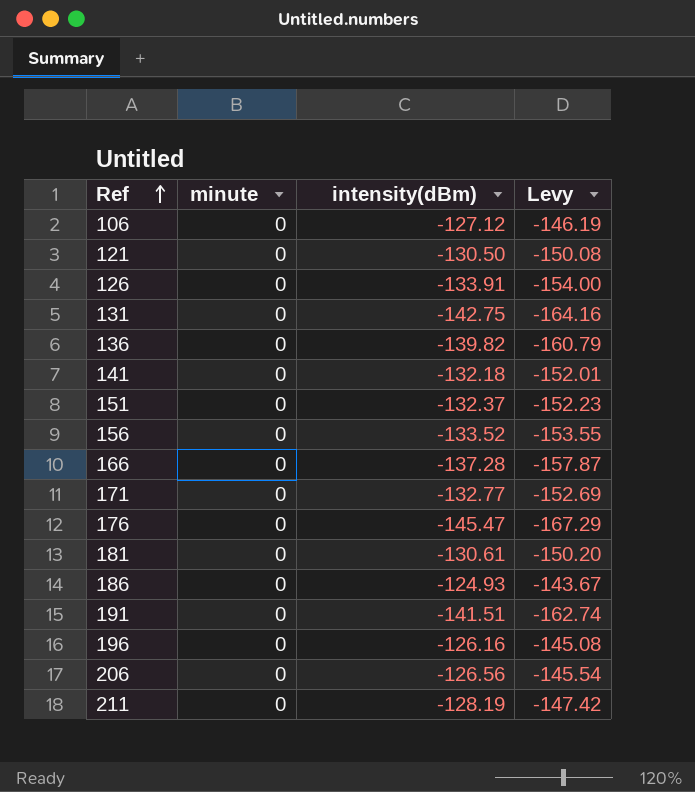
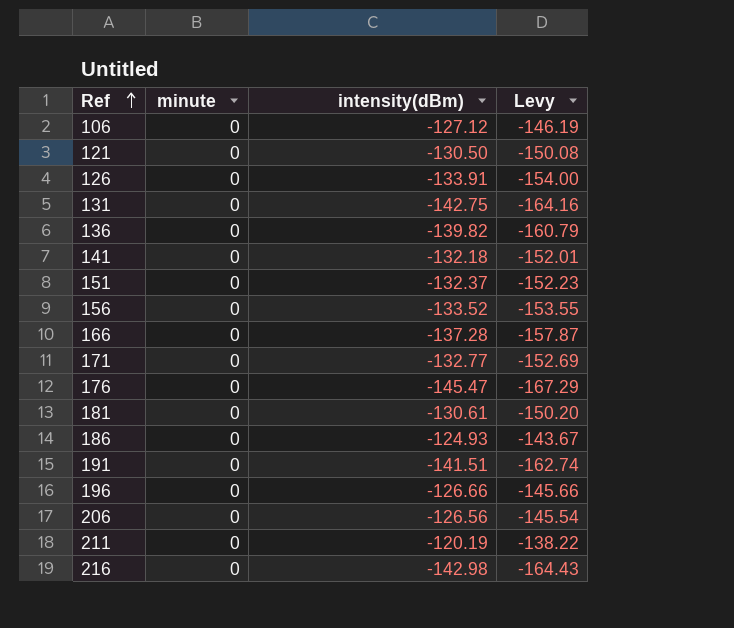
196 | intensity(dBm): -126.16 -> -126.66
196 | Levy: -145.08 -> -145.66
211 | intensity(dBm): -128.19 -> -120.19
211 | Levy: -147.42 -> -138.22
row 216: none -> 0 | -142.98 | -164.43

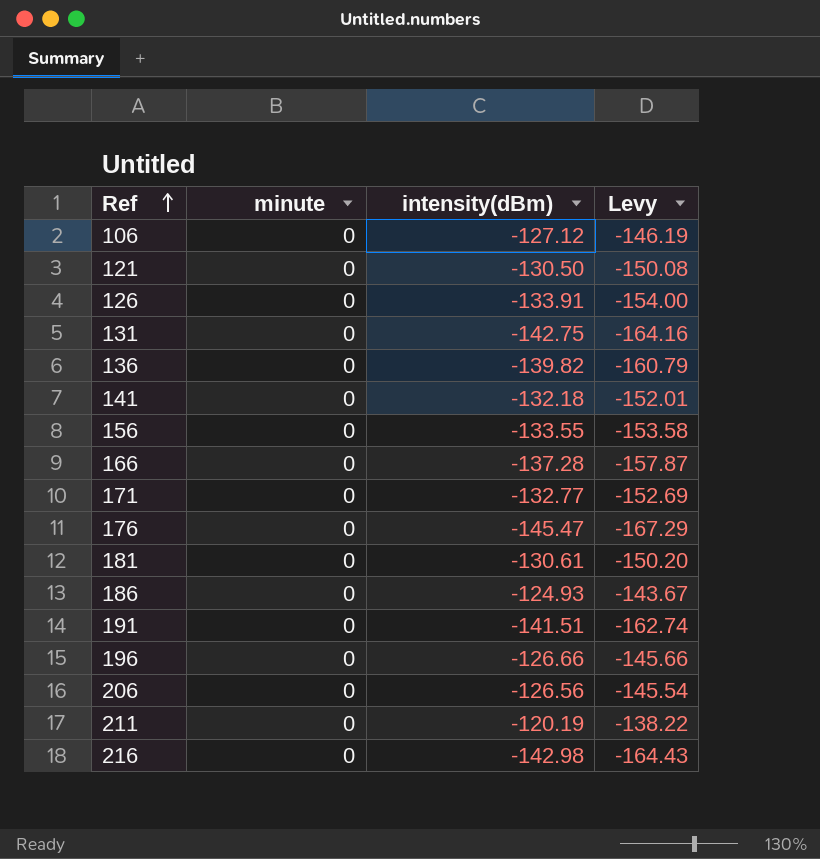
row 151: 0 | -132.37 | -152.23 -> none
156 | intensity(dBm): -133.52 -> -133.55
156 | Levy: -153.55 -> -153.58

